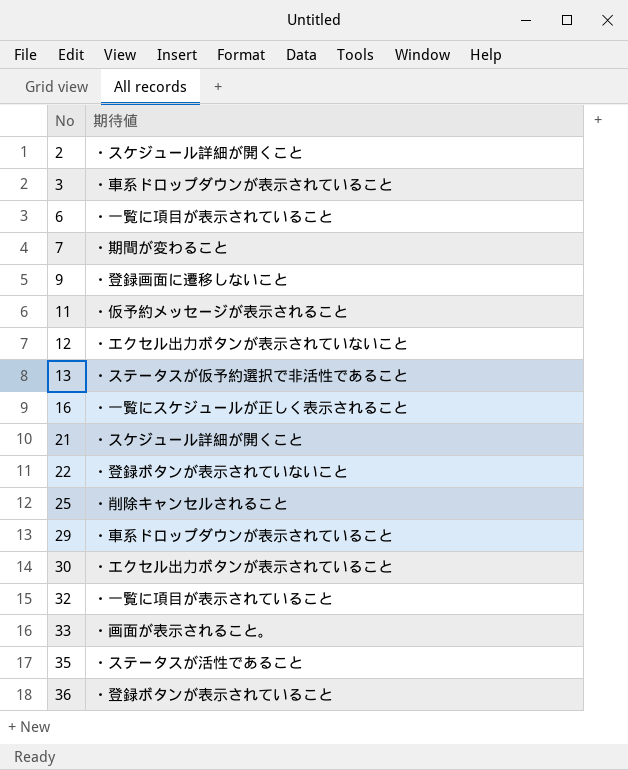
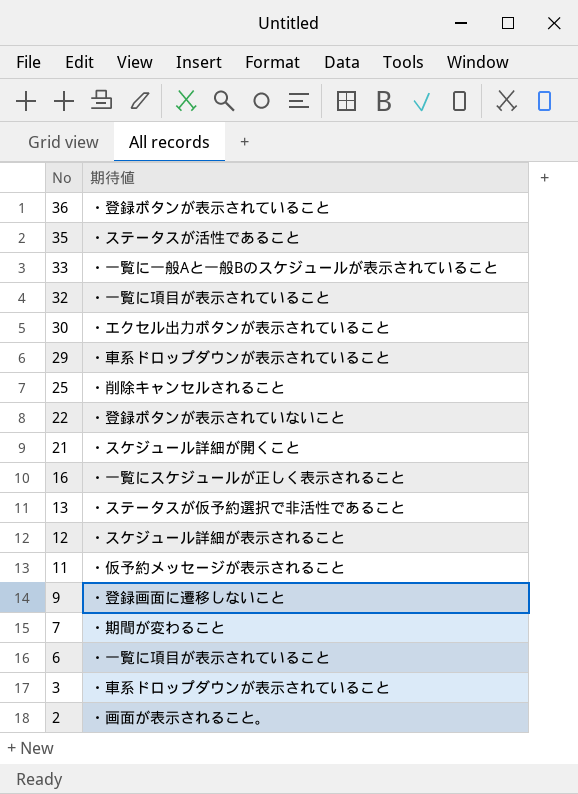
row order: No ascending -> No descending
33 | 期待値: ・画面が表示されること。 -> ・一覧に一般Aと一般Bのスケジュールが表示されていること
12 | 期待値: ・エクセル出力ボタンが表示されていないこと -> ・スケジュール詳細が表示されること
2 | 期待値: ・スケジュール詳細が開くこと -> ・画面が表示されること。

